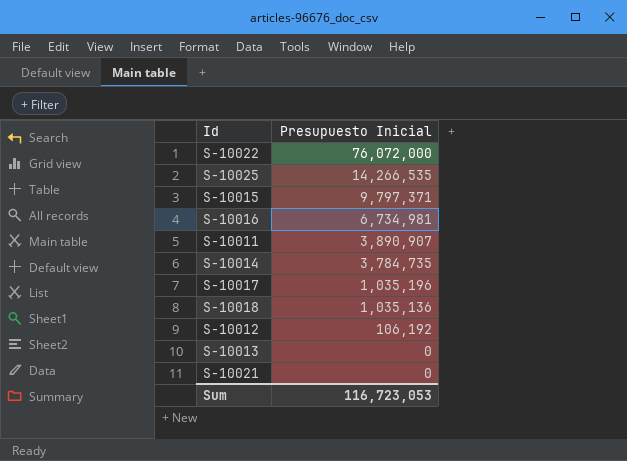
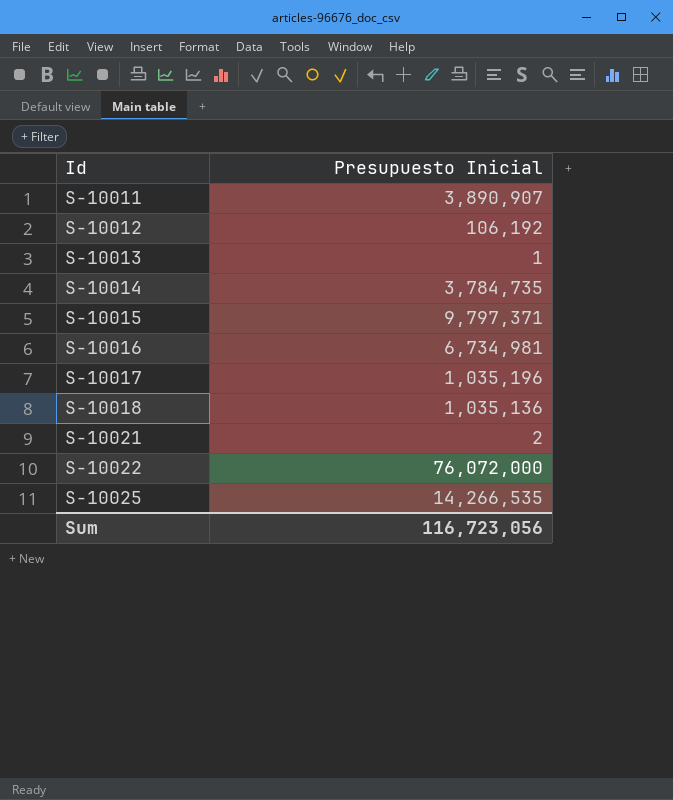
row order: Presupuesto Inicial descending -> Id ascending
S-10013 | Presupuesto Inicial: 0 -> 1
S-10021 | Presupuesto Inicial: 0 -> 2
Sum | Presupuesto Inicial: 116,723,053 -> 116,723,056

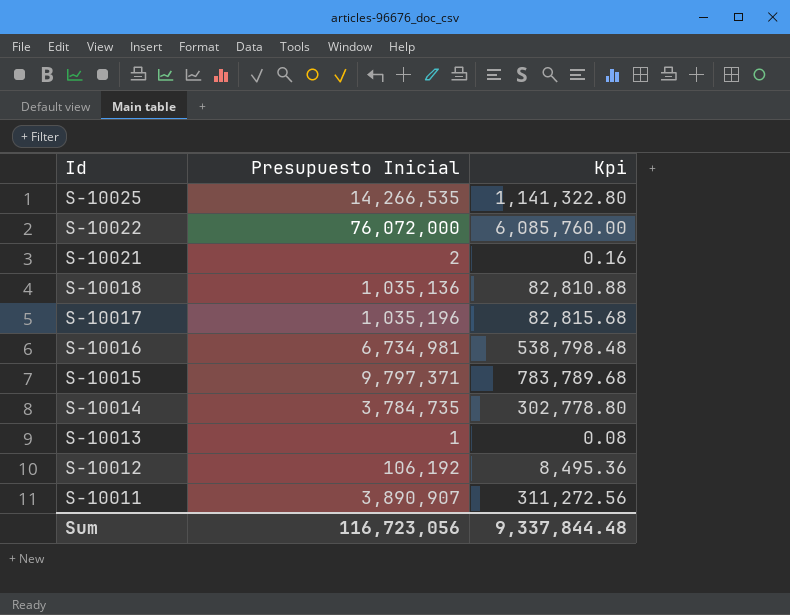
row order: Id ascending -> Id descending
column Kpi | formula: none -> [Presupuesto Inicial] * 0.08

